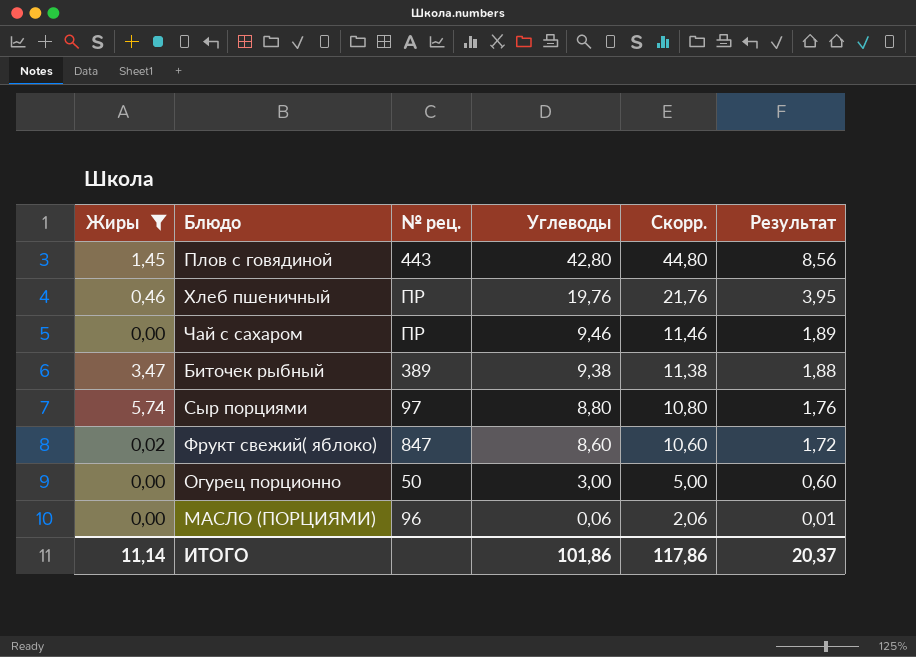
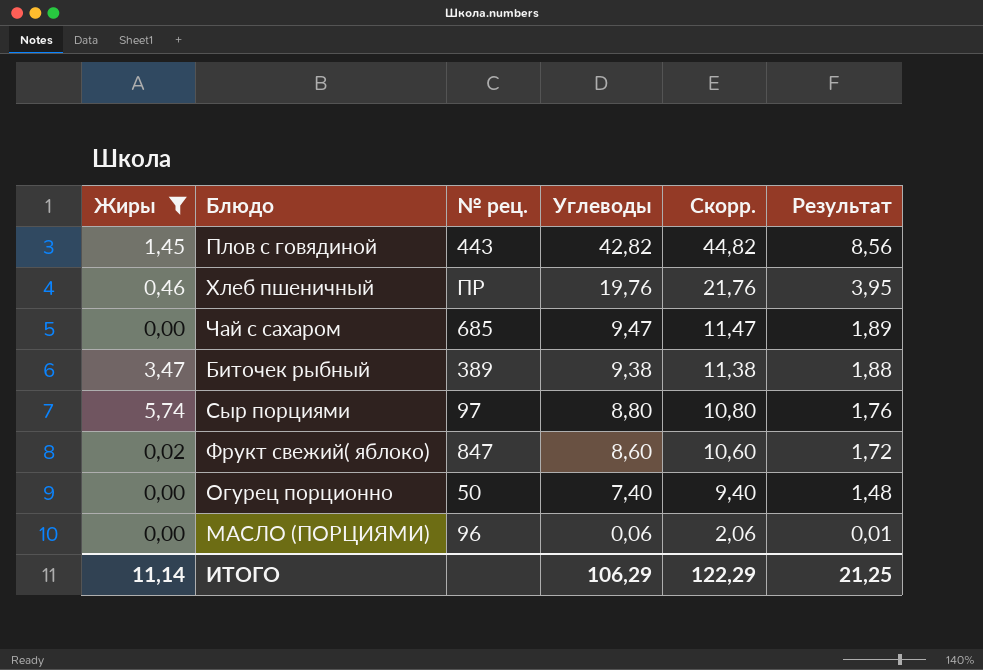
Плов с говядиной | Углеводы: 42,80 -> 42,82
Плов с говядиной | Скорр.: 44,80 -> 44,82
Чай с сахаром | № рец.: ПР -> 685
Чай с сахаром | Углеводы: 9,46 -> 9,47
Чай с сахаром | Скорр.: 11,46 -> 11,47
Огурец порционно | Углеводы: 3,00 -> 7,40
Огурец порционно | Скорр.: 5,00 -> 9,40
Огурец порционно | Результат: 0,60 -> 1,48
ИТОГО | Углеводы: 101,86 -> 106,29
ИТОГО | Скорр.: 117,86 -> 122,29
ИТОГО | Результат: 20,37 -> 21,25

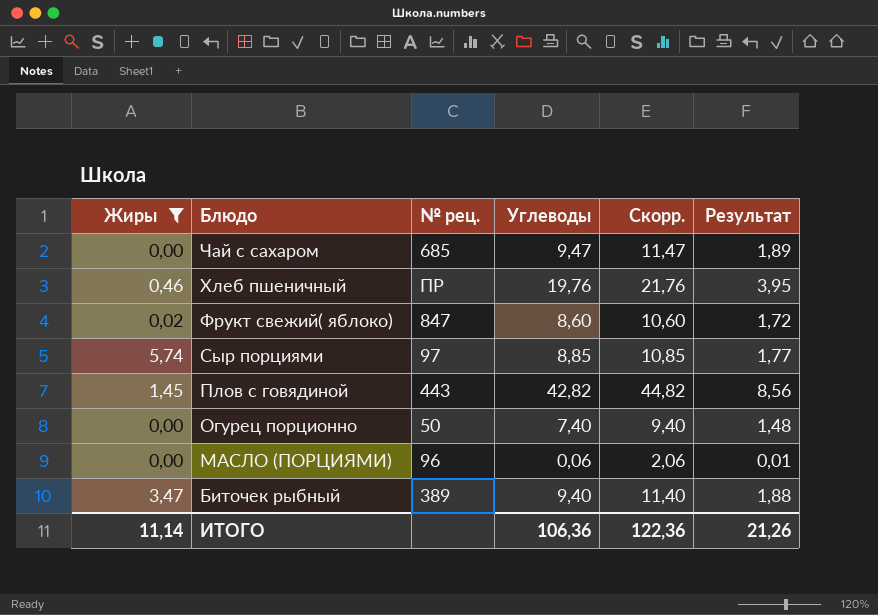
row order: Углеводы descending -> Блюдо descending
Сыр порциями | Углеводы: 8,80 -> 8,85
Сыр порциями | Скорр.: 10,80 -> 10,85
Сыр порциями | Результат: 1,76 -> 1,77
Биточек рыбный | Углеводы: 9,38 -> 9,40
Биточек рыбный | Скорр.: 11,38 -> 11,40
ИТОГО | Углеводы: 106,29 -> 106,36
ИТОГО | Скорр.: 122,29 -> 122,36
ИТОГО | Результат: 21,25 -> 21,26

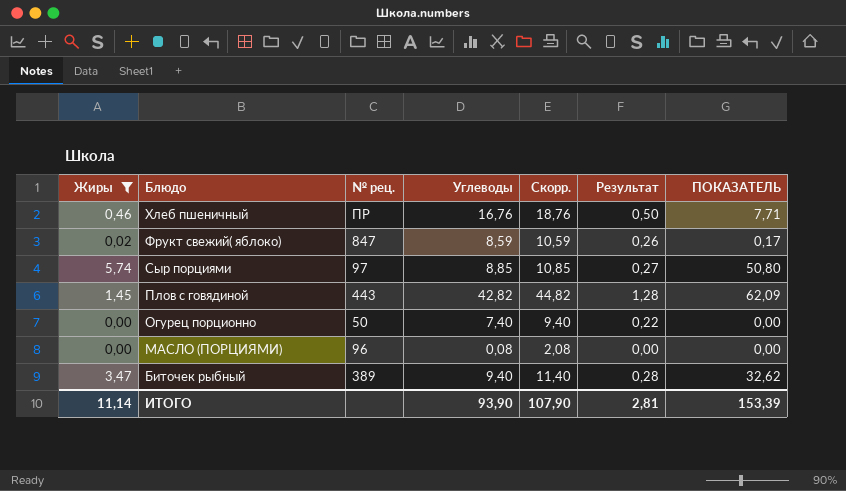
column Результат | formula: [Углеводы] * 0,2 -> [Углеводы] * 0,03
column ПОКАЗАТЕЛЬ | formula: none -> [Жиры] * [Углеводы]
row Чай с сахаром: 0,00 | 685 | 9,47 | 11,47 | 1,89 -> none
Хлеб пшеничный | Углеводы: 19,76 -> 16,76
Хлеб пшеничный | Скорр.: 21,76 -> 18,76
Фрукт свежий( яблоко) | Углеводы: 8,60 -> 8,59
Фрукт свежий( яблоко) | Скорр.: 10,60 -> 10,59
МАСЛО (ПОРЦИЯМИ) | Углеводы: 0,06 -> 0,08
МАСЛО (ПОРЦИЯМИ) | Скорр.: 2,06 -> 2,08
ИТОГО | Углеводы: 106,36 -> 93,90
ИТОГО | Скорр.: 122,36 -> 107,90
ИТОГО | Результат: 21,26 -> 2,81

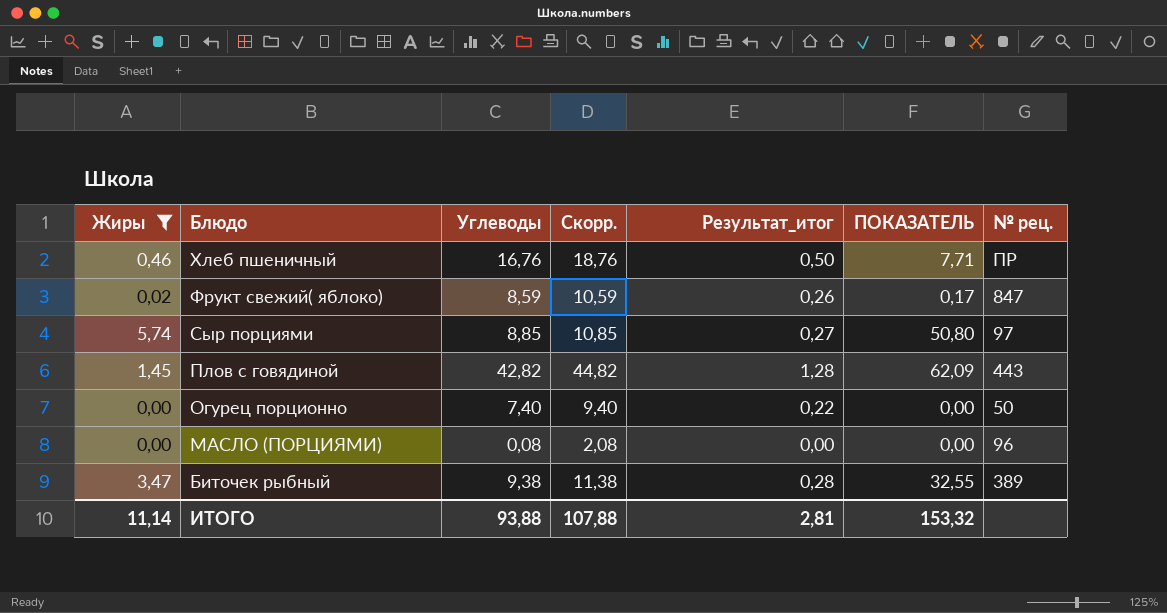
column name: Результат -> Результат_итог
column № рец. | position: 3 -> 7
Биточек рыбный | Углеводы: 9,40 -> 9,38
Биточек рыбный | Скорр.: 11,40 -> 11,38
Биточек рыбный | ПОКАЗАТЕЛЬ: 32,62 -> 32,55
ИТОГО | Углеводы: 93,90 -> 93,88
ИТОГО | Скорр.: 107,90 -> 107,88
ИТОГО | ПОКАЗАТЕЛЬ: 153,39 -> 153,32

